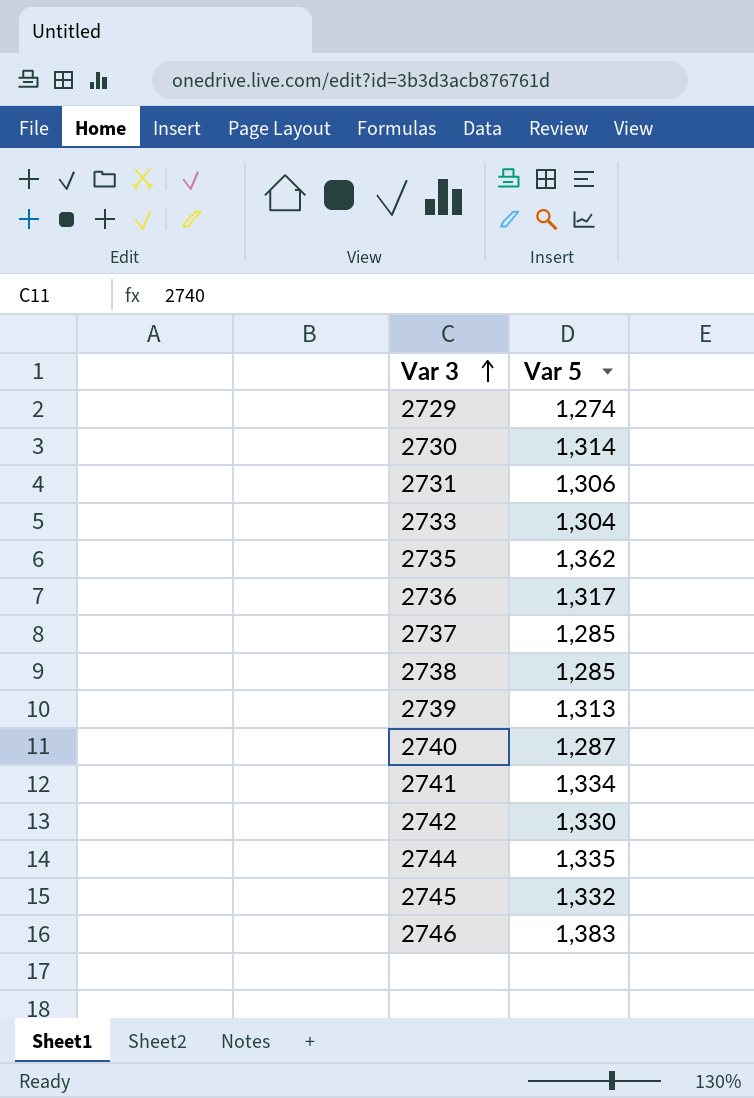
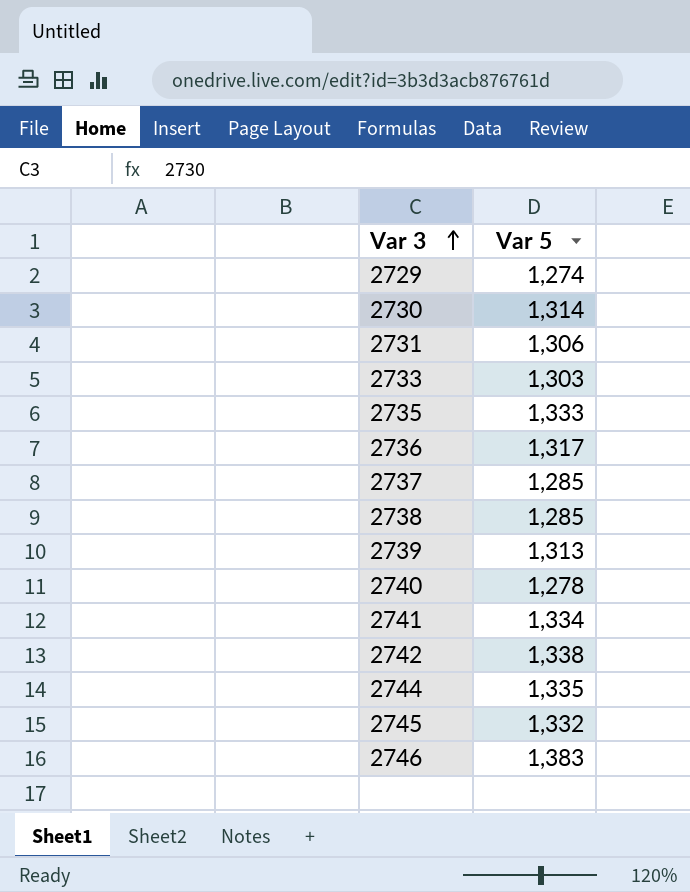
2733 | Var 5: 1,304 -> 1,303
2735 | Var 5: 1,362 -> 1,333
2740 | Var 5: 1,287 -> 1,278
2742 | Var 5: 1,330 -> 1,338

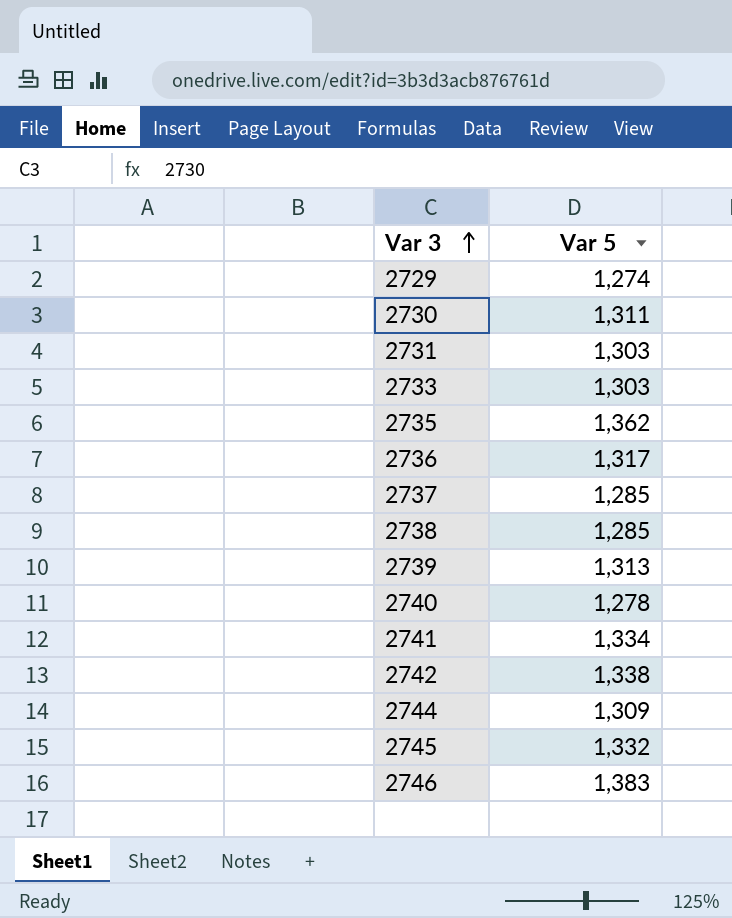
2730 | Var 5: 1,314 -> 1,311
2731 | Var 5: 1,306 -> 1,303
2735 | Var 5: 1,333 -> 1,362
2744 | Var 5: 1,335 -> 1,309

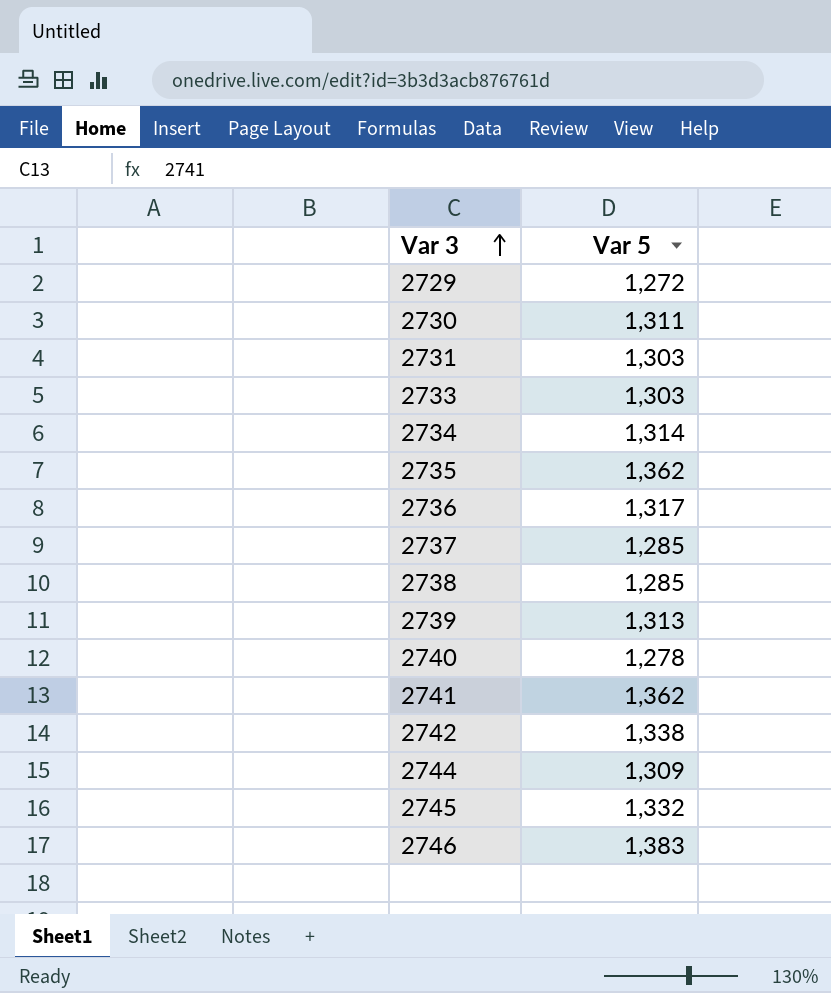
2729 | Var 5: 1,274 -> 1,272
row 2734: none -> 1,314
2741 | Var 5: 1,334 -> 1,362

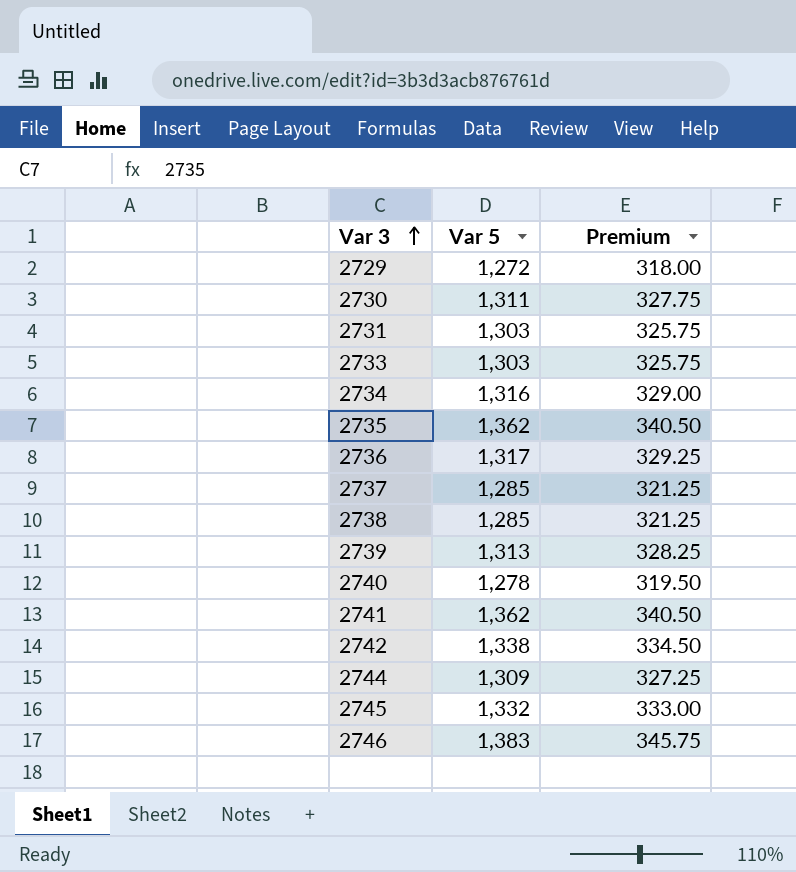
column Premium | formula: none -> [Var 5] * 0.25
2734 | Var 5: 1,314 -> 1,316

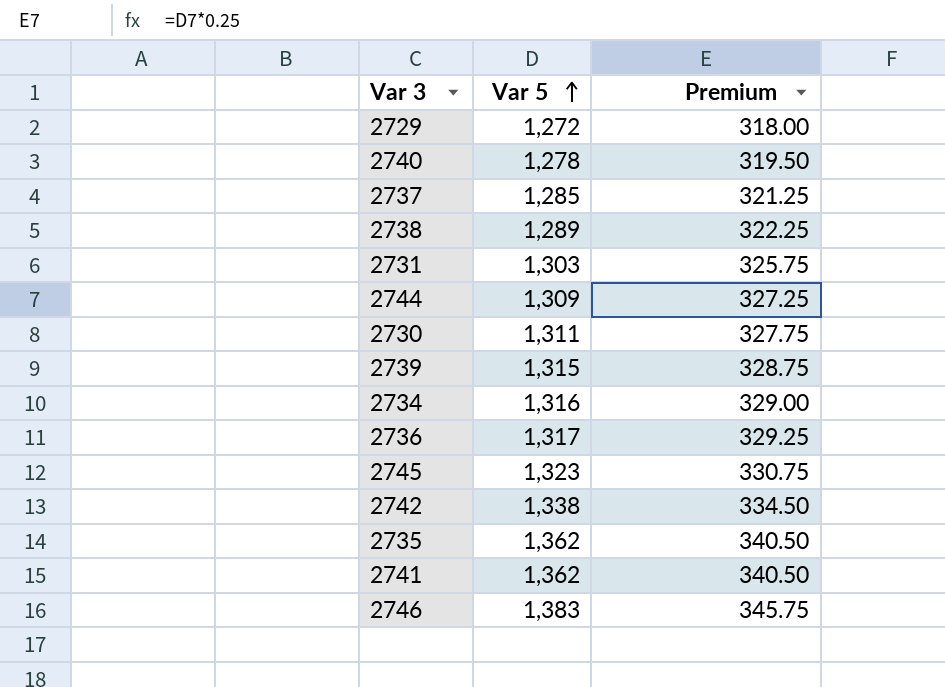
row order: Var 3 ascending -> Var 5 ascending
row 2733: 1,303 | 325.75 -> none
2738 | Var 5: 1,285 -> 1,289
2738 | Premium: 321.25 -> 322.25
2739 | Var 5: 1,313 -> 1,315
2739 | Premium: 328.25 -> 328.75
2745 | Var 5: 1,332 -> 1,323
2745 | Premium: 333.00 -> 330.75

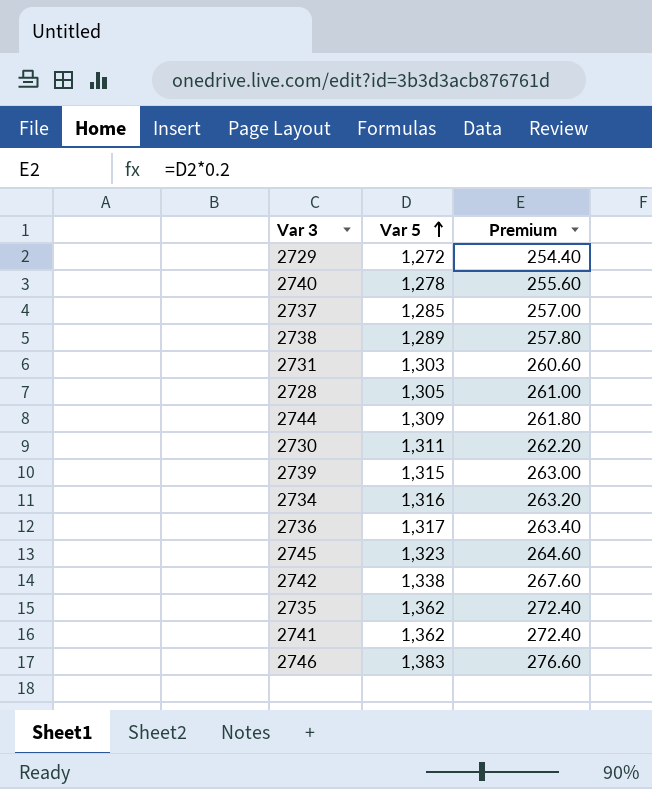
column Premium | formula: [Var 5] * 0.25 -> [Var 5] * 0.2
row 2728: none -> 1,305 | 261.00

